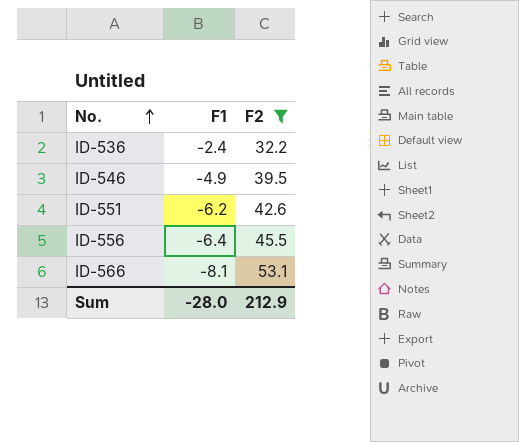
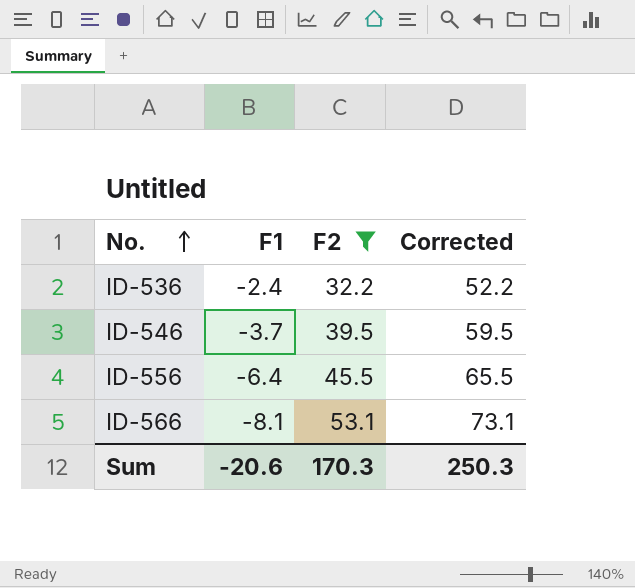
column Corrected | formula: none -> [F2] + 20
row ID-551: -6.2 | 42.6 -> none
ID-546 | F1: -4.9 -> -3.7
Sum | F1: -28.0 -> -20.6
Sum | F2: 212.9 -> 170.3

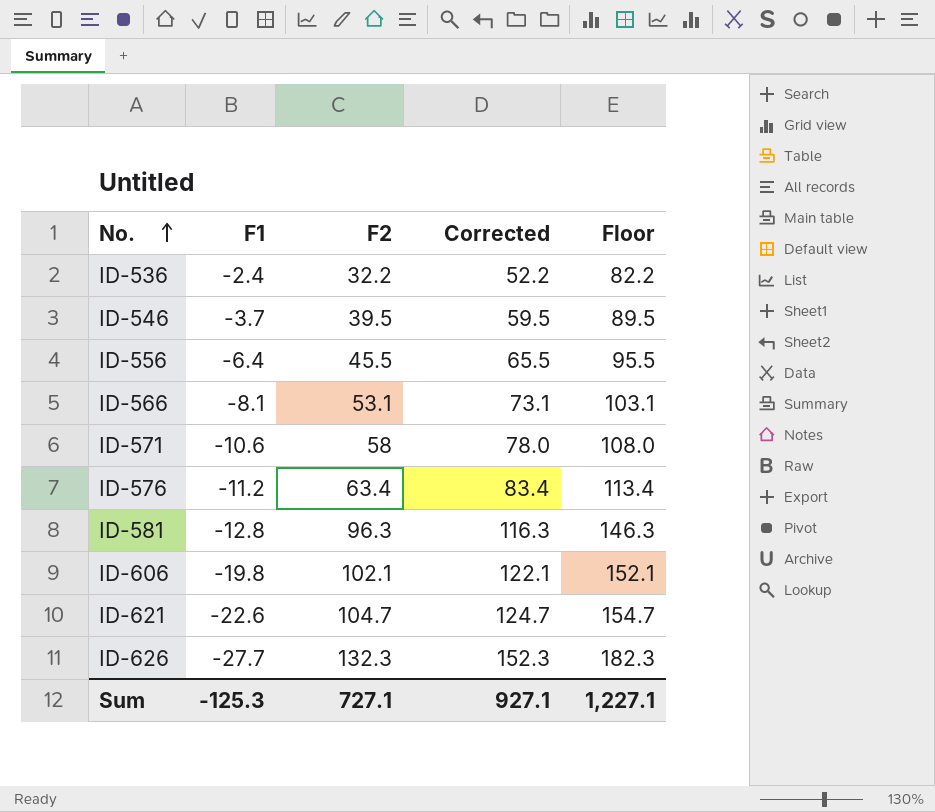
filter: F2 <= 53.1 -> none
column Floor | formula: none -> [F2] + 50
Sum | F1: -20.6 -> -125.3
Sum | F2: 170.3 -> 727.1
Sum | Corrected: 250.3 -> 927.1

